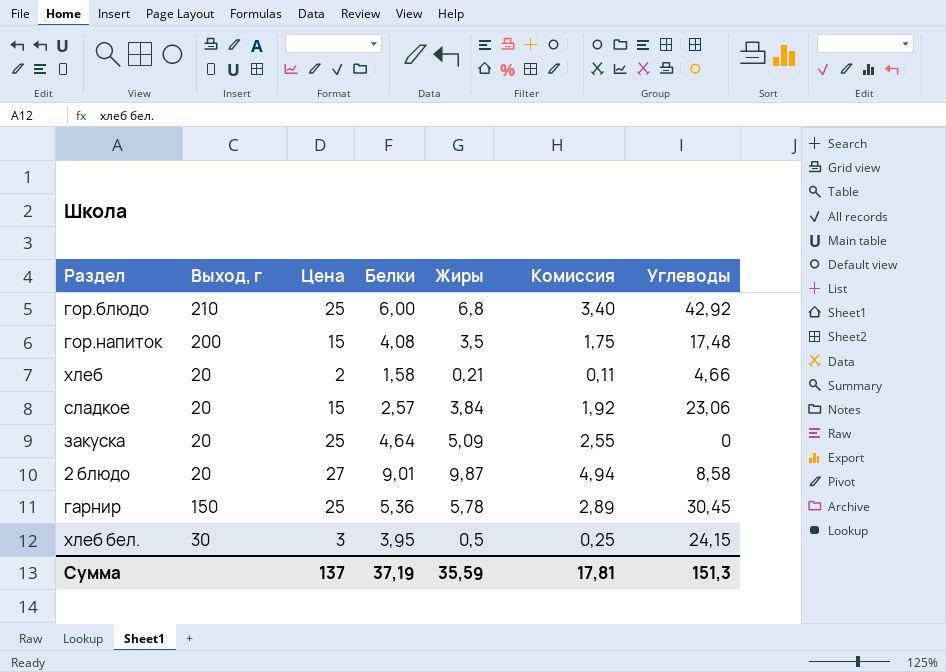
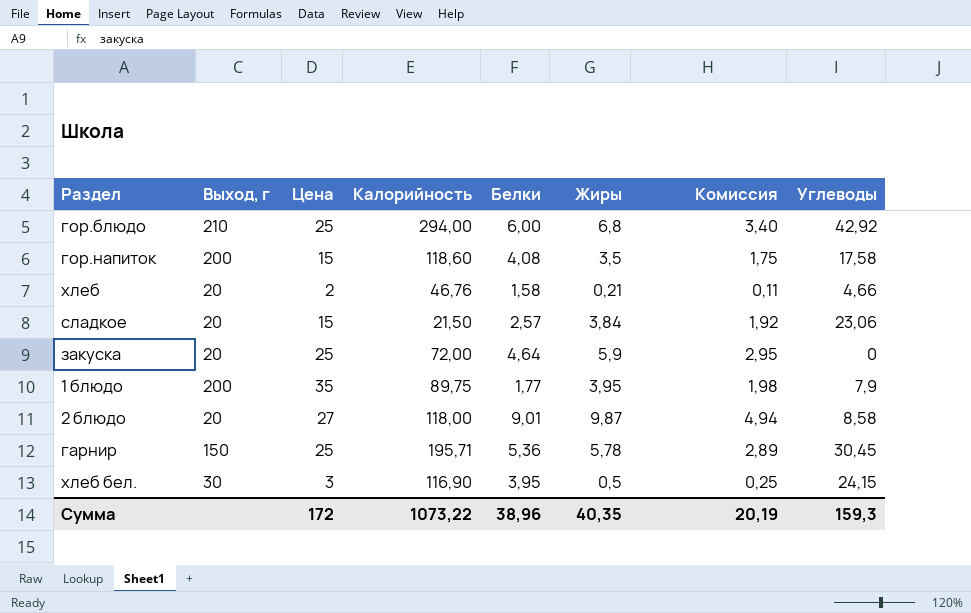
column Калорийность | position: none -> 4
гор.напиток | Углеводы: 17,48 -> 17,58
закуска | Жиры: 5,09 -> 5,9
закуска | Комиссия: 2,55 -> 2,95
row 1 блюдо: none -> 200 | 35 | 89,75 | 1,77 | 3,95 | 1,98 | 7,9
Сумма | Цена: 137 -> 172
Сумма | Белки: 37,19 -> 38,96
Сумма | Жиры: 35,59 -> 40,35
Сумма | Комиссия: 17,81 -> 20,19
Сумма | Углеводы: 151,3 -> 159,3

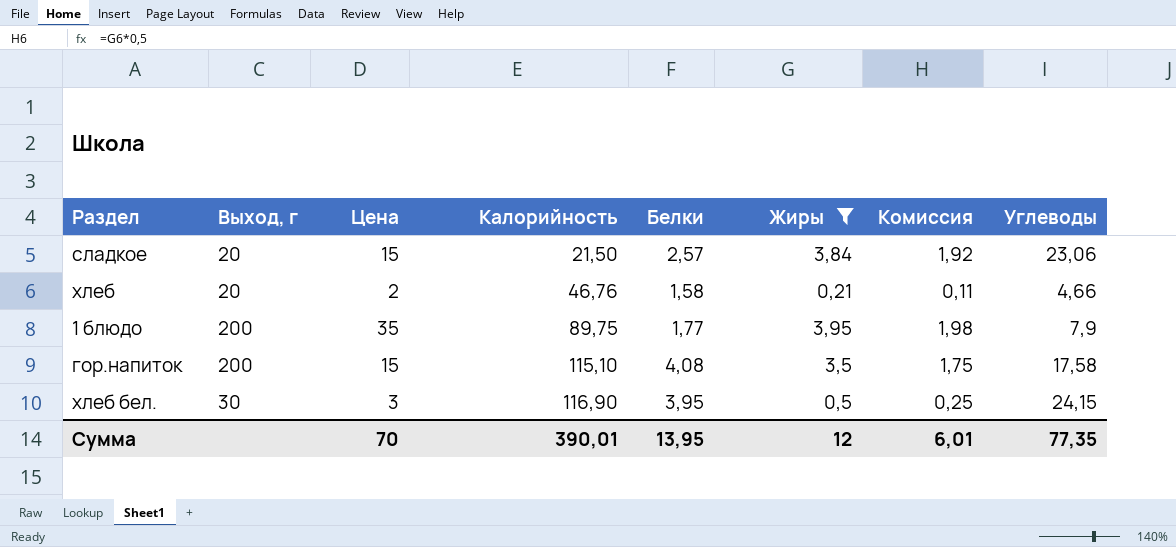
filter: none -> Жиры <= 3,95
row order: none -> Калорийность ascending
гор.напиток | Калорийность: 118,60 -> 115,10
Сумма | Цена: 172 -> 70
Сумма | Калорийность: 1073,22 -> 390,01
Сумма | Белки: 38,96 -> 13,95
Сумма | Жиры: 40,35 -> 12
Сумма | Комиссия: 20,19 -> 6,01
Сумма | Углеводы: 159,3 -> 77,35

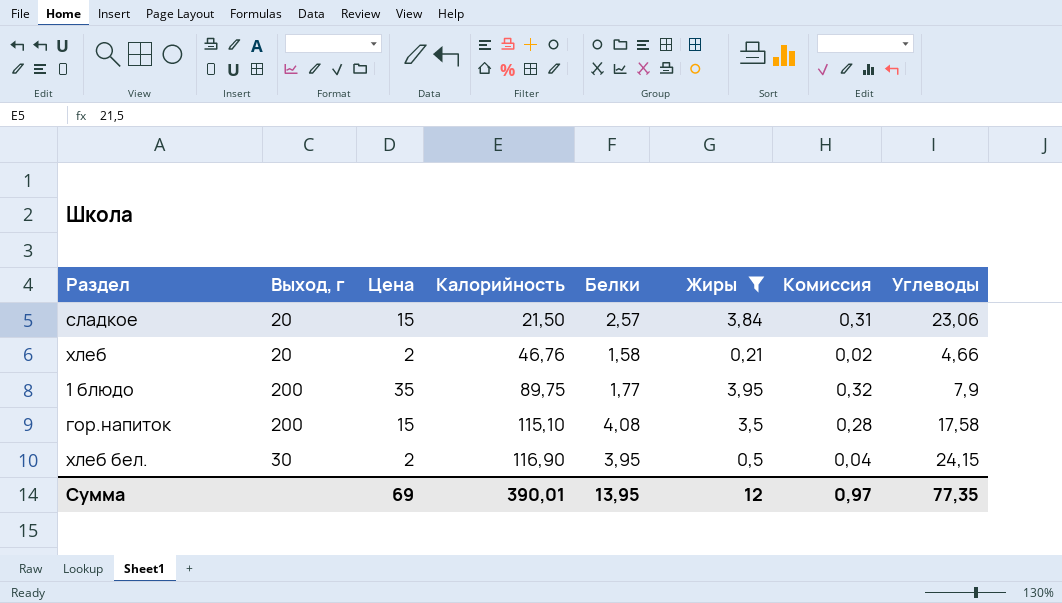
column Комиссия | formula: [Жиры] * 0,5 -> [Жиры] * 0,08
хлеб бел. | Цена: 3 -> 2
Сумма | Цена: 70 -> 69
Сумма | Комиссия: 6,01 -> 0,97

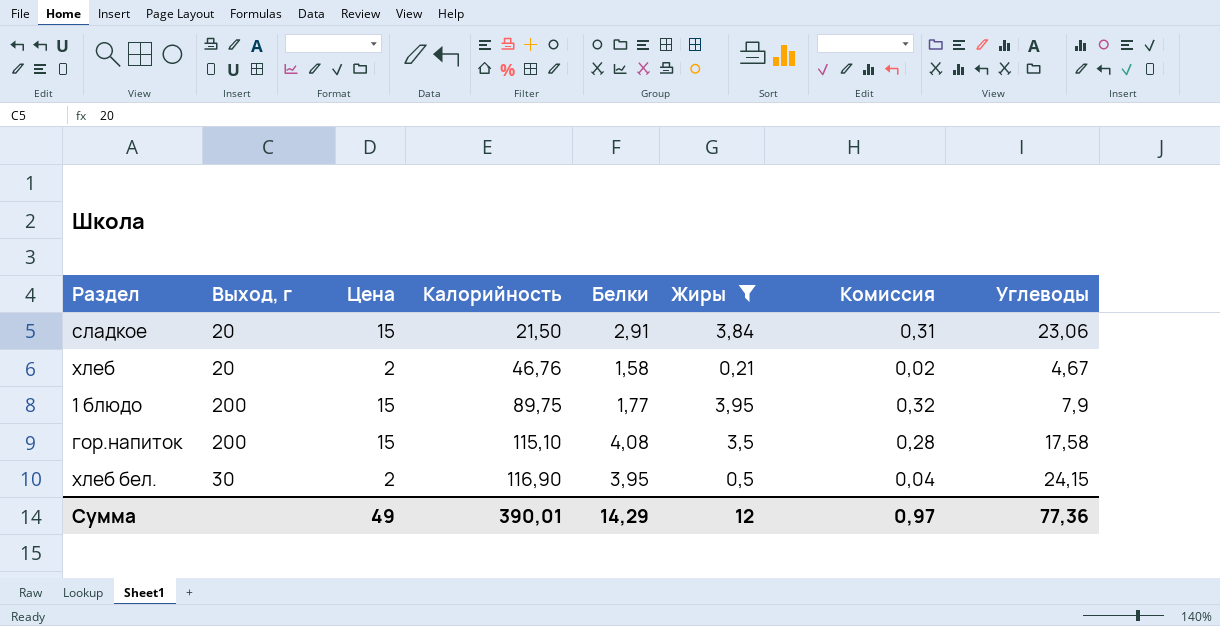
сладкое | Белки: 2,57 -> 2,91
хлеб | Углеводы: 4,66 -> 4,67
1 блюдо | Цена: 35 -> 15
Сумма | Цена: 69 -> 49
Сумма | Белки: 13,95 -> 14,29
Сумма | Углеводы: 77,35 -> 77,36

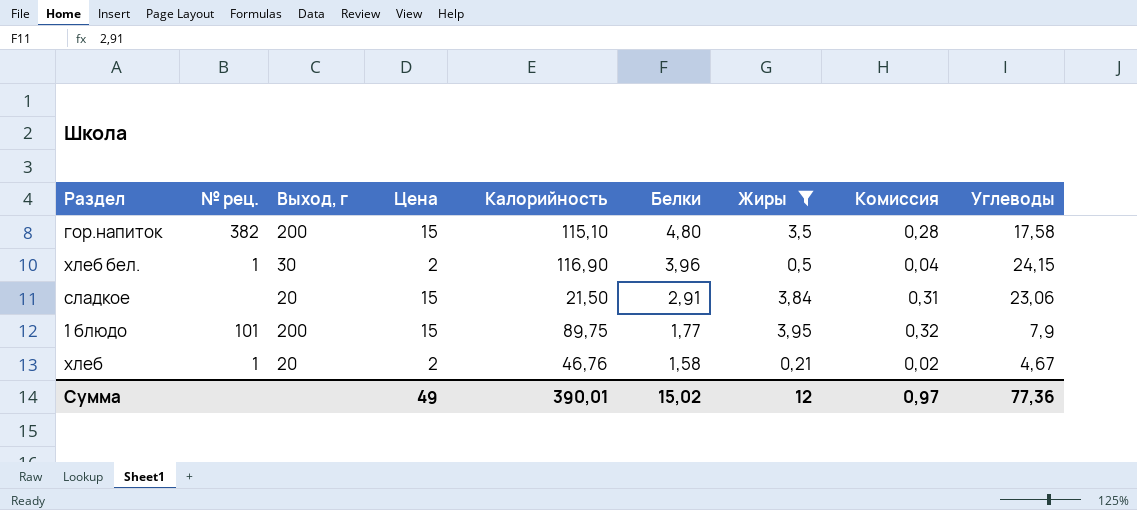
row order: Калорийность ascending -> Белки descending
column № рец. | position: none -> 2
гор.напиток | Белки: 4,08 -> 4,80
хлеб бел. | Белки: 3,95 -> 3,96
Сумма | Белки: 14,29 -> 15,02

